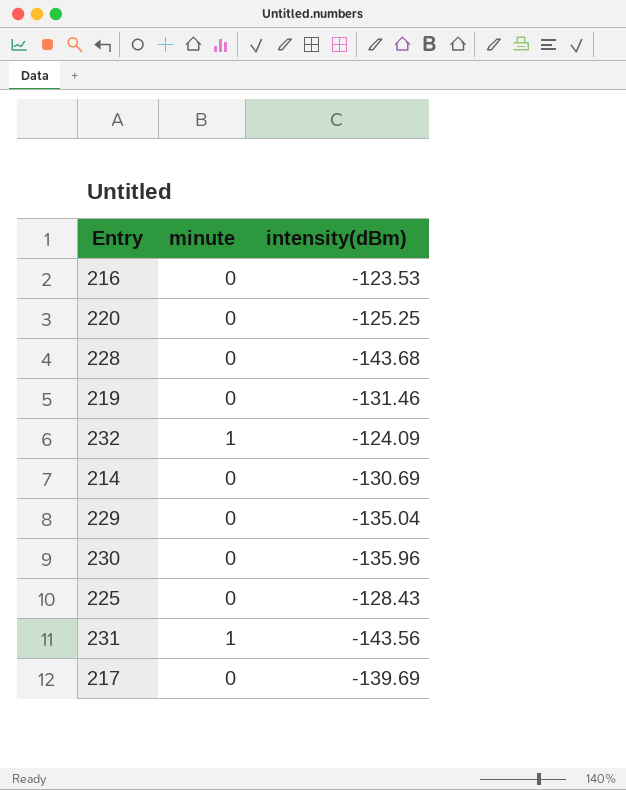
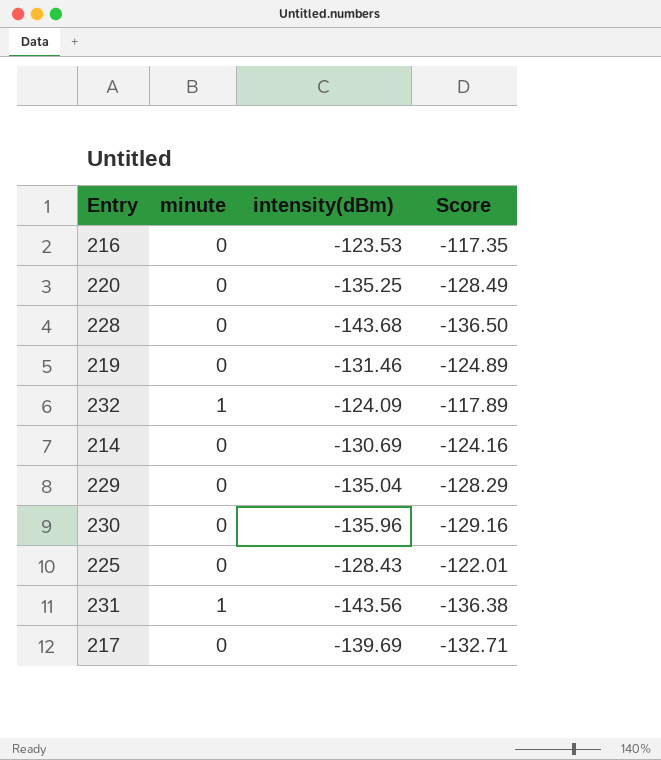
column Score | formula: none -> [intensity(dBm)] * 0.95
220 | intensity(dBm): -125.25 -> -135.25

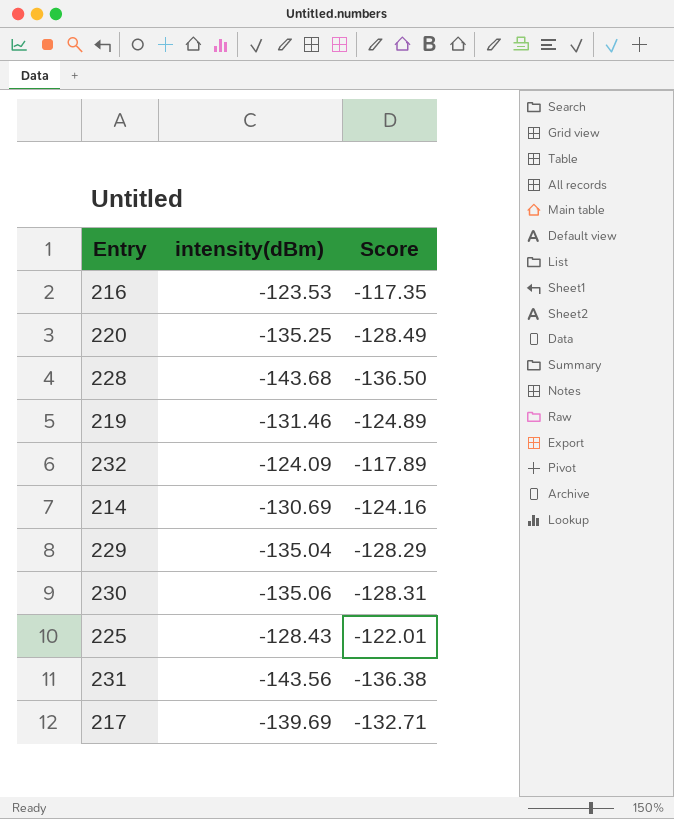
column minute | position: 2 -> none
230 | intensity(dBm): -135.96 -> -135.06
230 | Score: -129.16 -> -128.31

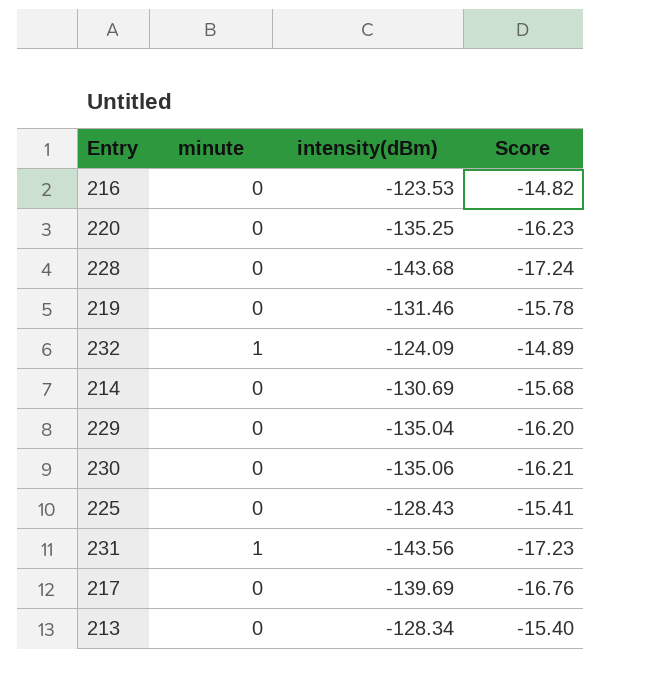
column minute | position: none -> 2
column Score | formula: [intensity(dBm)] * 0.95 -> [intensity(dBm)] * 0.12
row 213: none -> 0 | -128.34 | -15.40

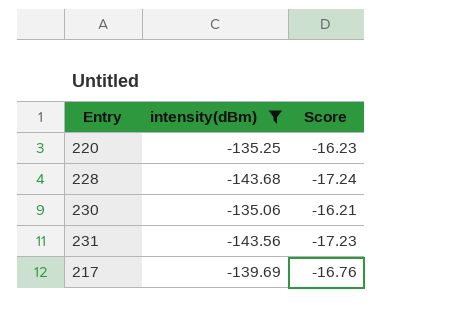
filter: none -> intensity(dBm) <= -135.06
column minute | position: 2 -> none

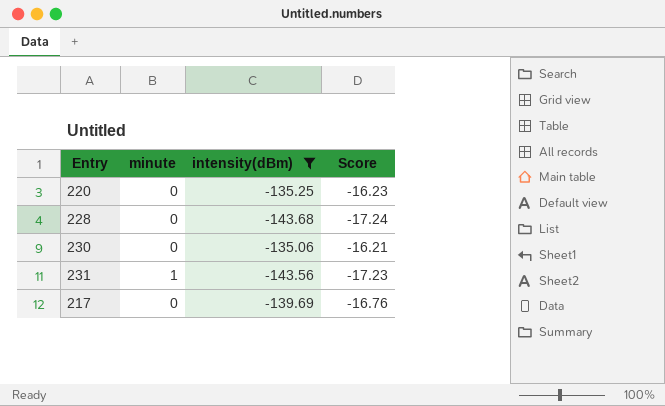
column minute | position: none -> 2

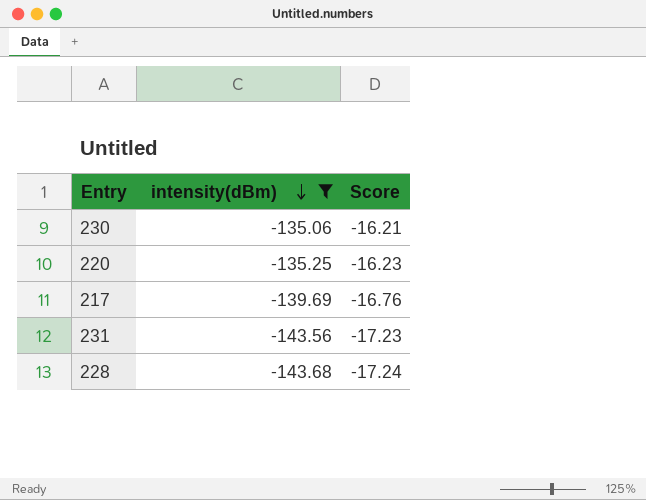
row order: none -> intensity(dBm) descending
column minute | position: 2 -> none

